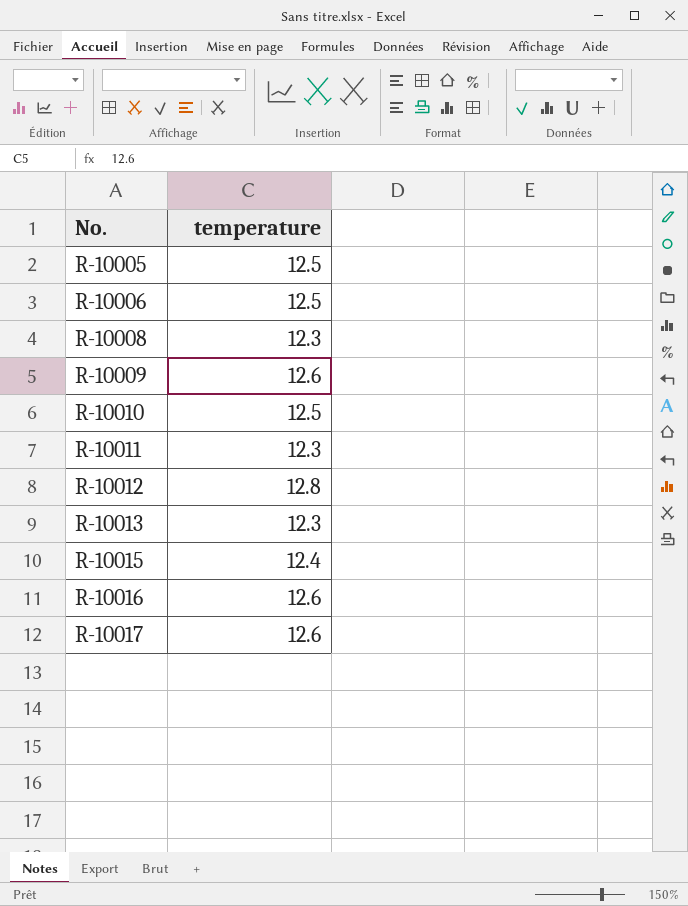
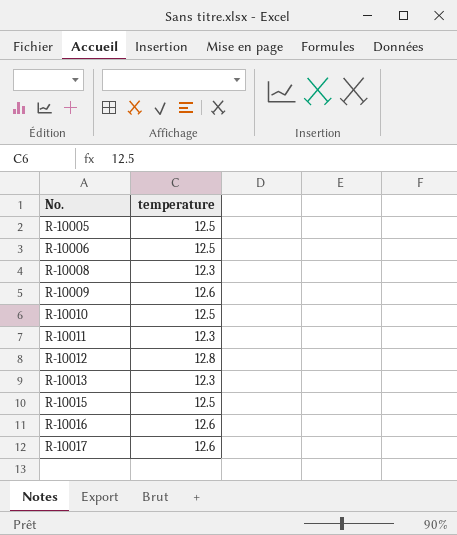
R-10015 | temperature: 12.4 -> 12.5

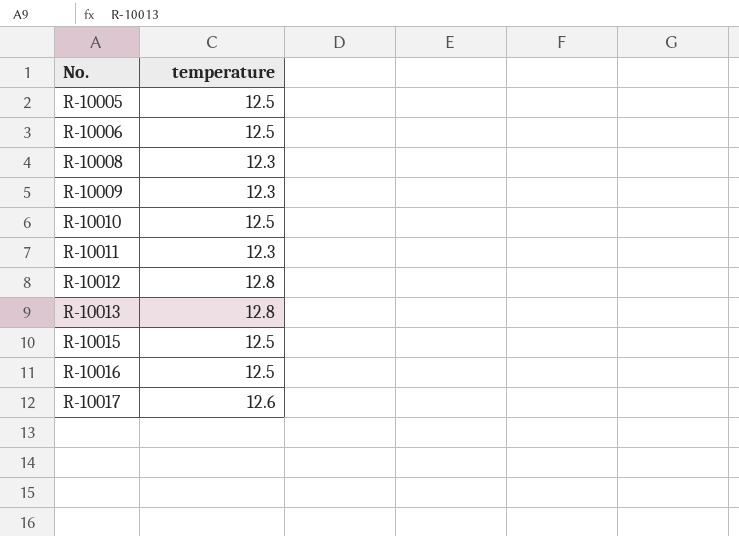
R-10009 | temperature: 12.6 -> 12.3
R-10013 | temperature: 12.3 -> 12.8
R-10016 | temperature: 12.6 -> 12.5

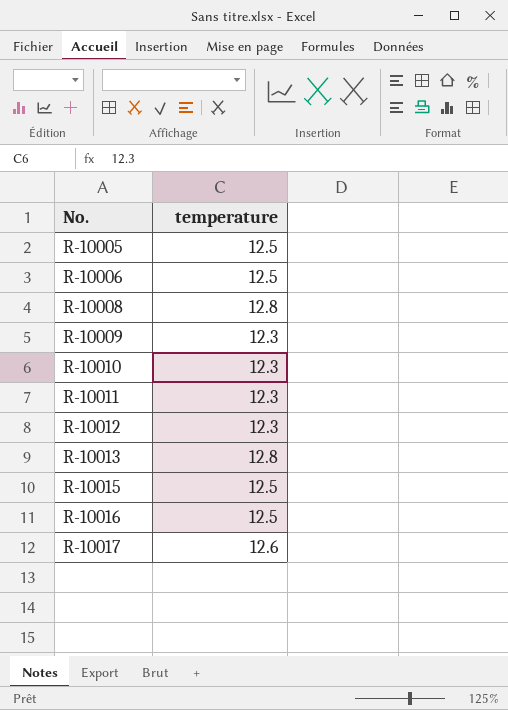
R-10008 | temperature: 12.3 -> 12.8
R-10010 | temperature: 12.5 -> 12.3
R-10012 | temperature: 12.8 -> 12.3

